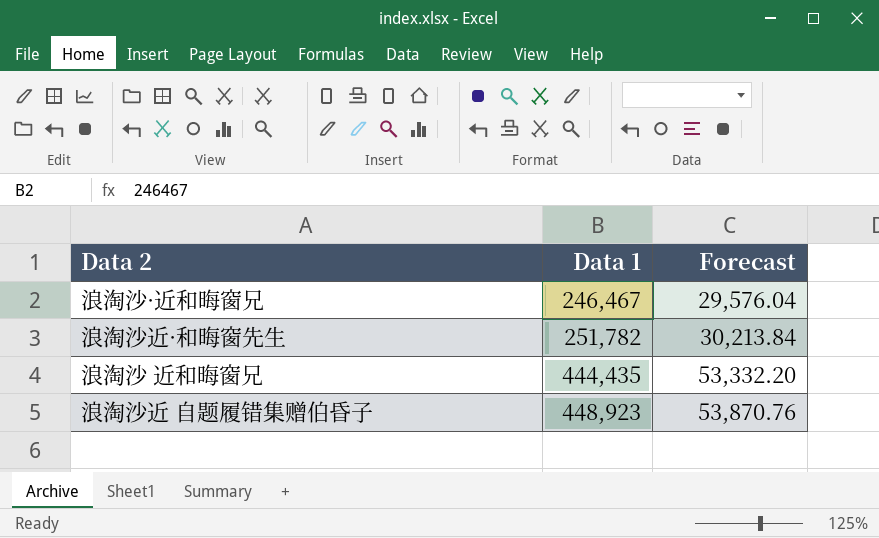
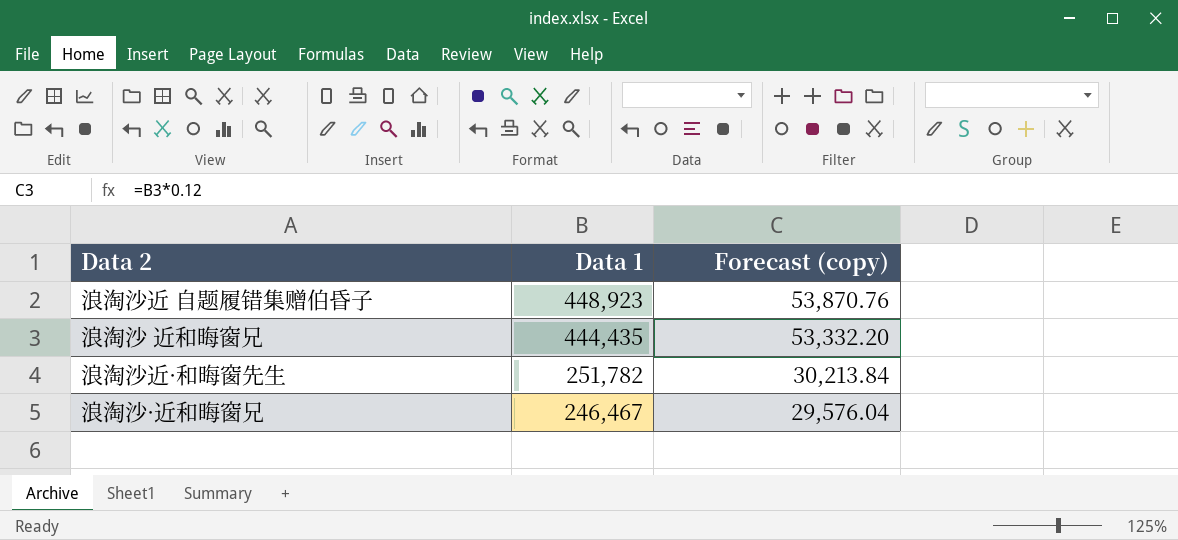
row order: Data 1 ascending -> Data 1 descending
column name: Forecast -> Forecast (copy)

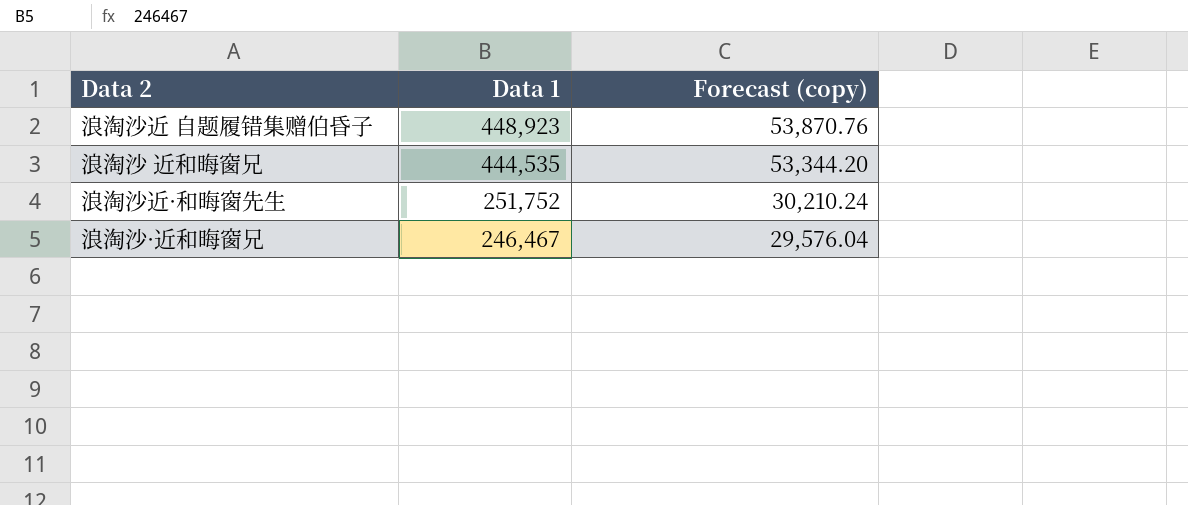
浪淘沙 近和晦窗兄 | Data 1: 444,435 -> 444,535
浪淘沙 近和晦窗兄 | Forecast (copy): 53,332.20 -> 53,344.20
浪淘沙近·和晦窗先生 | Data 1: 251,782 -> 251,752
浪淘沙近·和晦窗先生 | Forecast (copy): 30,213.84 -> 30,210.24

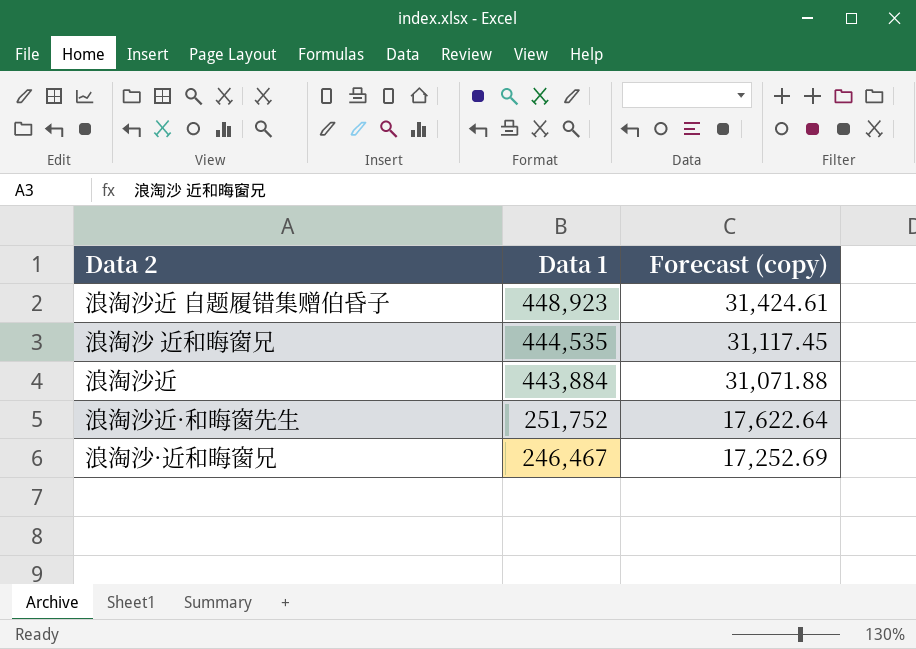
column Forecast (copy) | formula: [Data 1] * 0.12 -> [Data 1] * 0.07
row 浪淘沙近: none -> 443,884 | 31,071.88

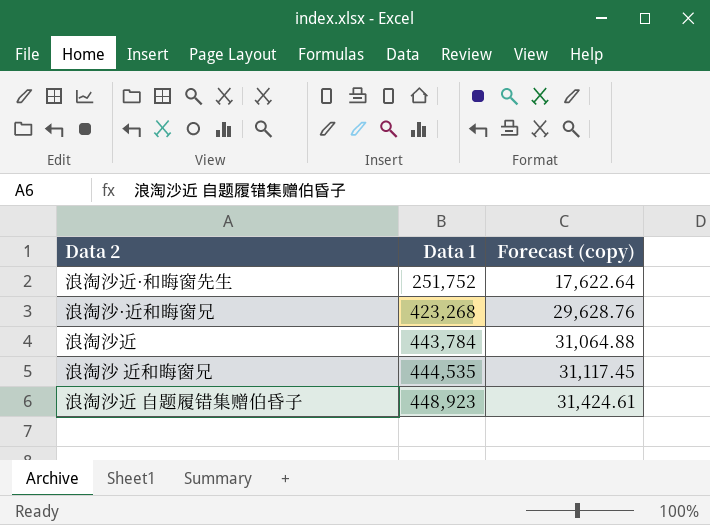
row order: Data 1 descending -> Data 1 ascending
浪淘沙·近和晦窗兄 | Data 1: 246,467 -> 423,268
浪淘沙·近和晦窗兄 | Forecast (copy): 17,252.69 -> 29,628.76
浪淘沙近 | Data 1: 443,884 -> 443,784
浪淘沙近 | Forecast (copy): 31,071.88 -> 31,064.88

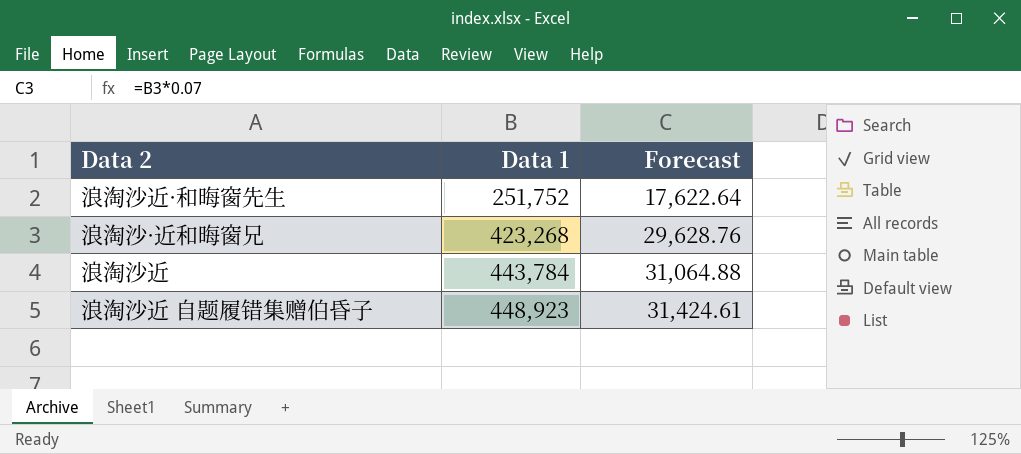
column name: Forecast (copy) -> Forecast
row 浪淘沙 近和晦窗兄: 444,535 | 31,117.45 -> none

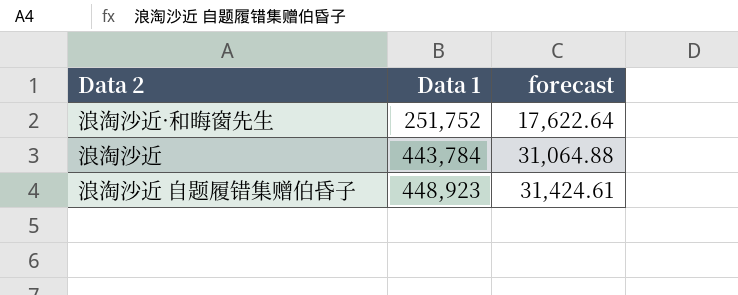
column name: Forecast -> forecast
row 浪淘沙·近和晦窗兄: 423,268 | 29,628.76 -> none

